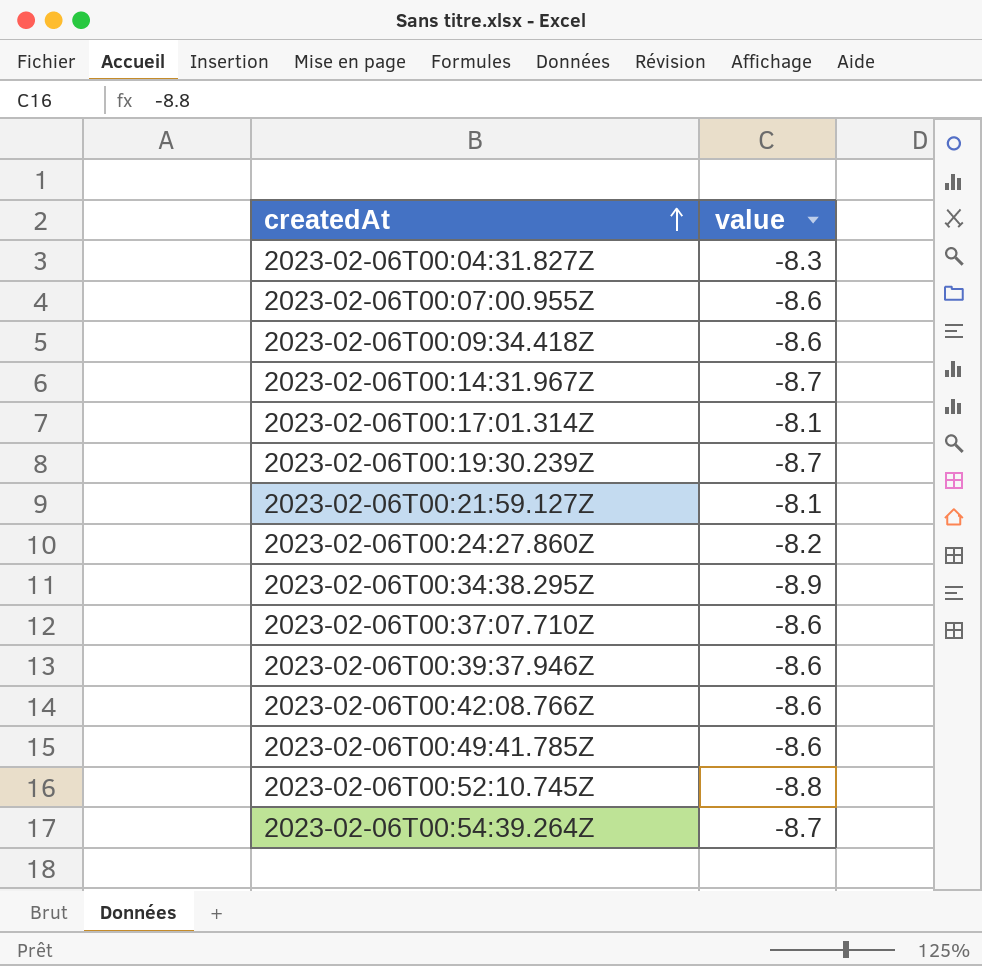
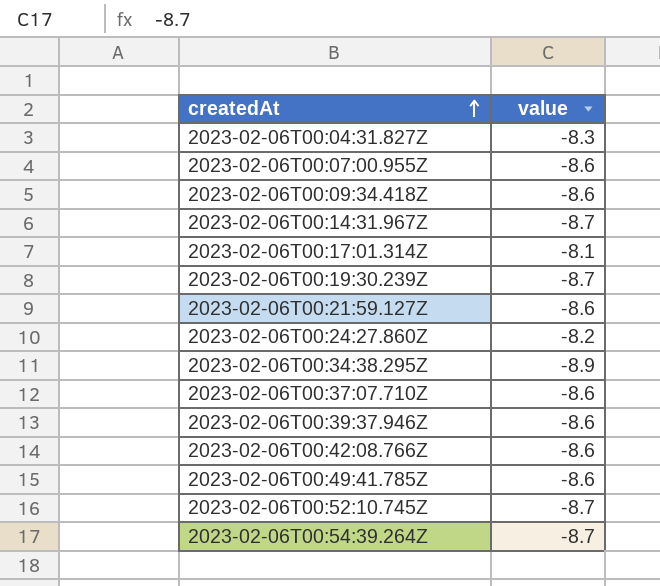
2023-02-06T00:21:59.127Z | value: -8.1 -> -8.6
2023-02-06T00:52:10.745Z | value: -8.8 -> -8.7

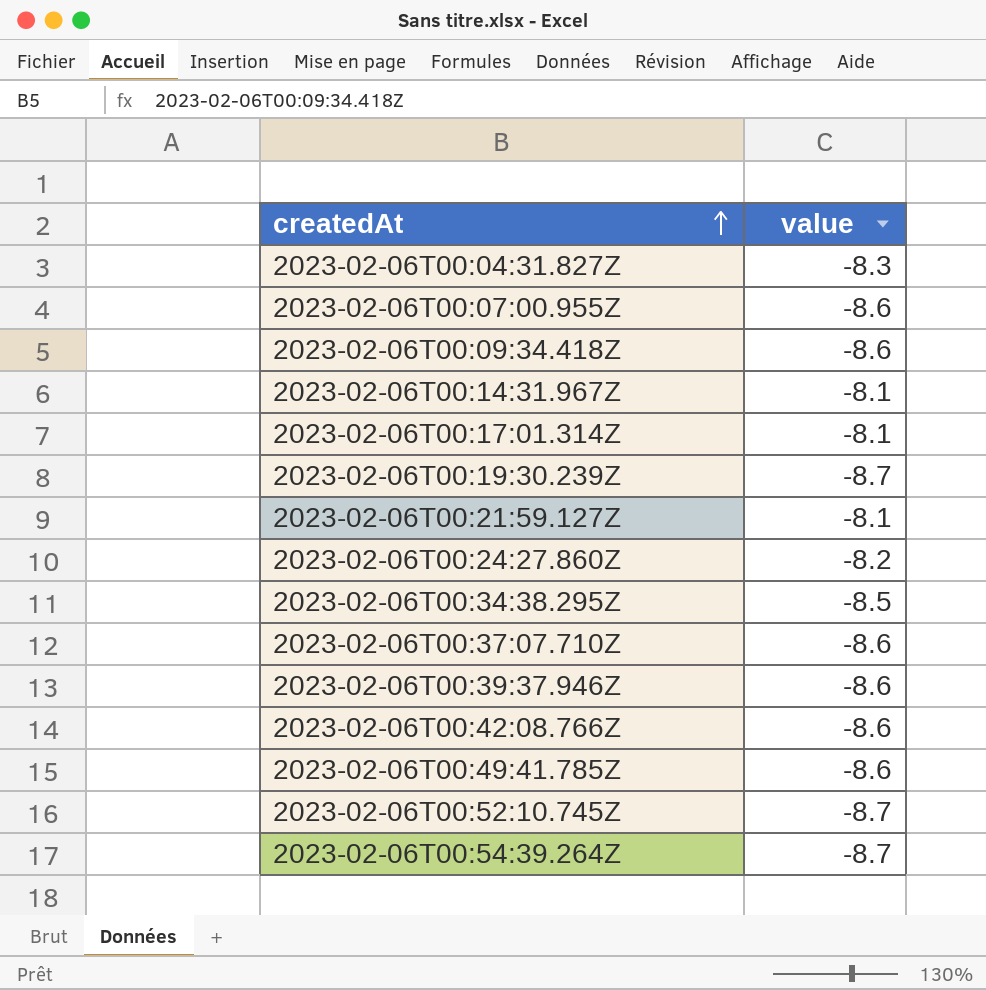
2023-02-06T00:14:31.967Z | value: -8.7 -> -8.1
2023-02-06T00:21:59.127Z | value: -8.6 -> -8.1
2023-02-06T00:34:38.295Z | value: -8.9 -> -8.5

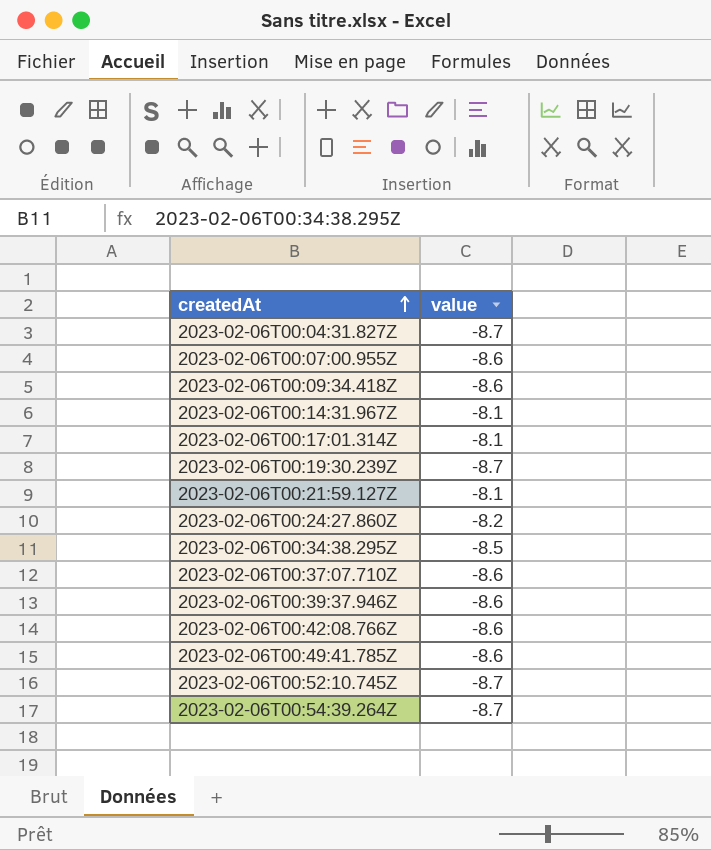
2023-02-06T00:04:31.827Z | value: -8.3 -> -8.7

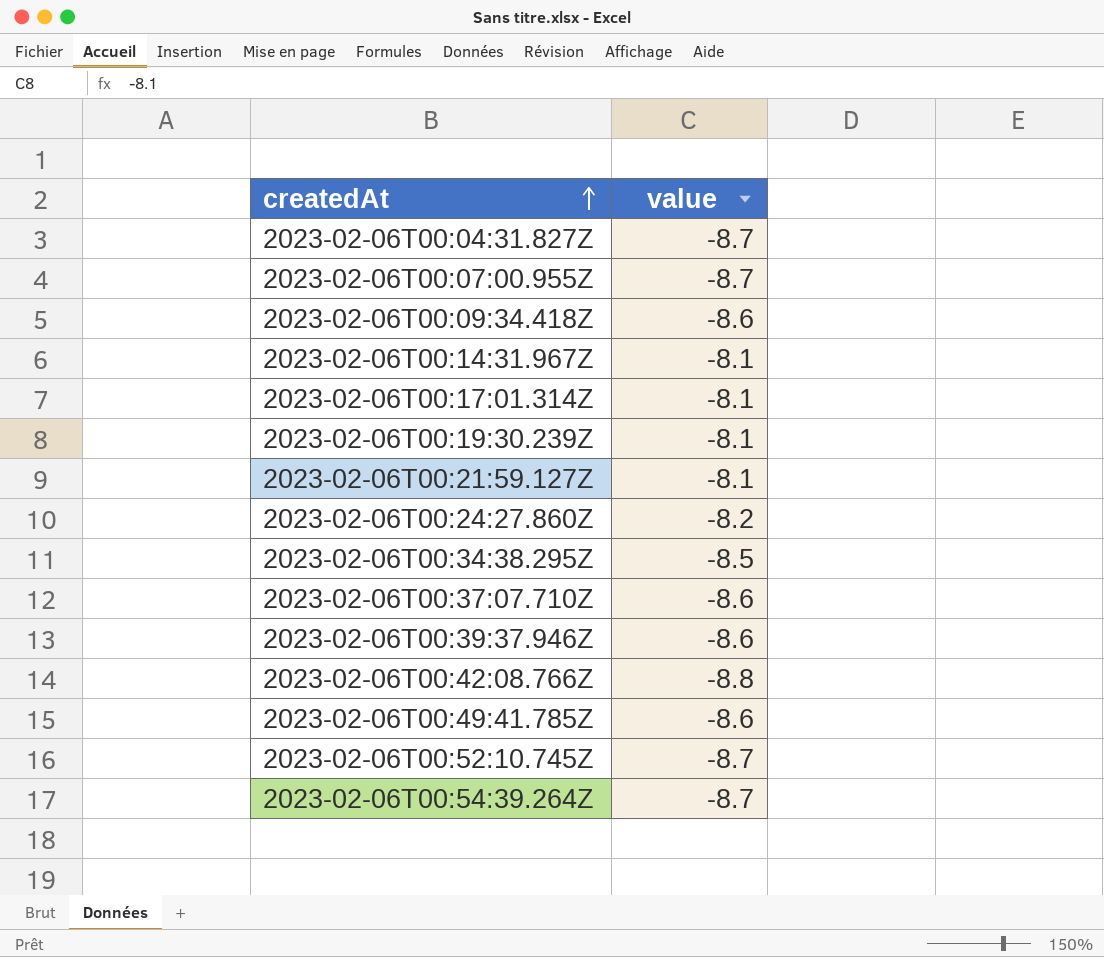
2023-02-06T00:07:00.955Z | value: -8.6 -> -8.7
2023-02-06T00:19:30.239Z | value: -8.7 -> -8.1
2023-02-06T00:42:08.766Z | value: -8.6 -> -8.8

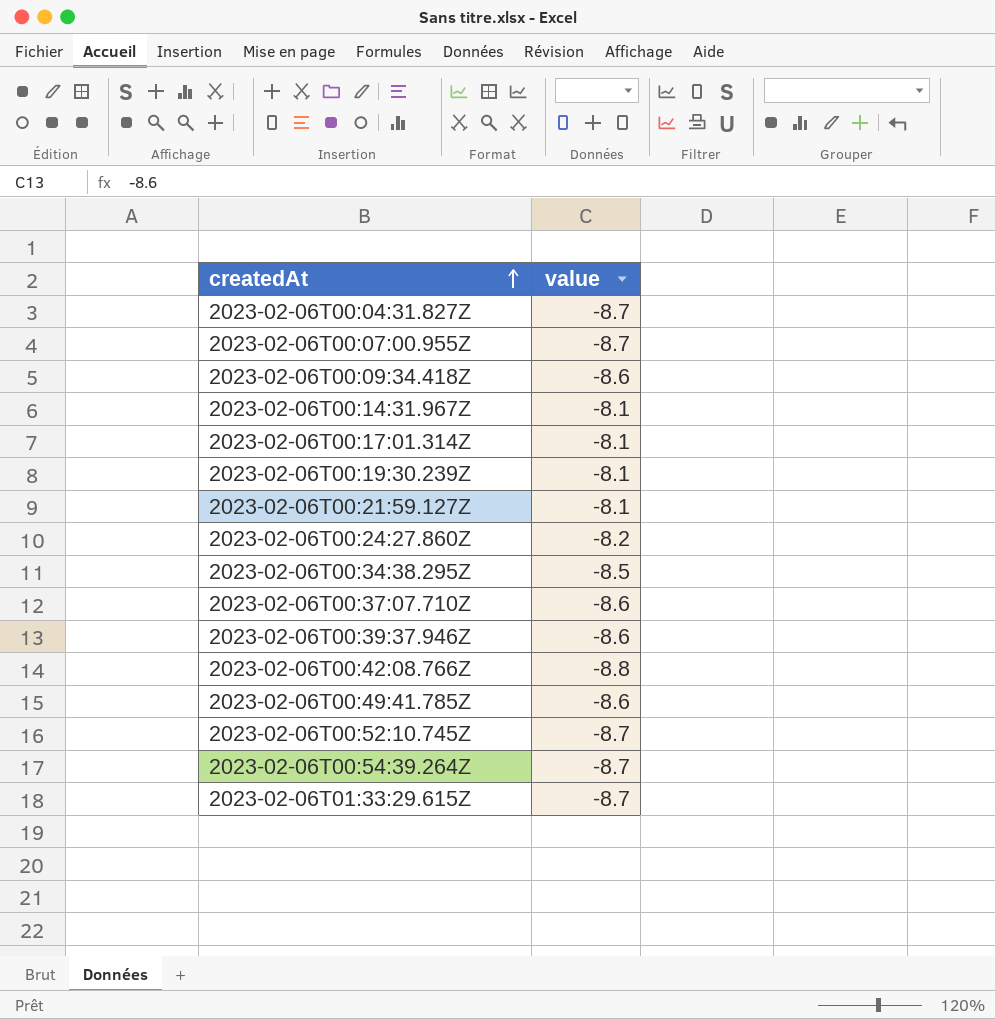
row 2023-02-06T01:33:29.615Z: none -> -8.7

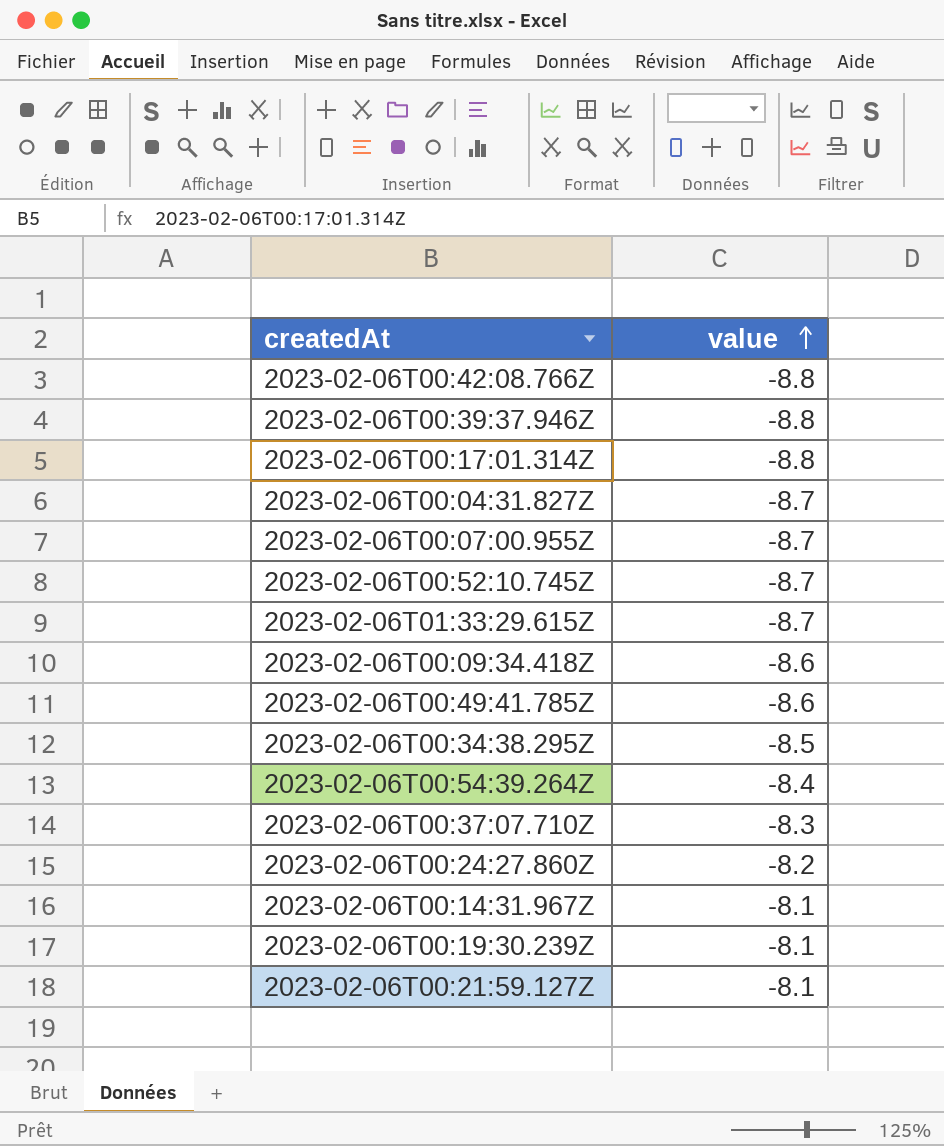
row order: createdAt ascending -> value ascending
2023-02-06T00:39:37.946Z | value: -8.6 -> -8.8
2023-02-06T00:17:01.314Z | value: -8.1 -> -8.8
2023-02-06T00:54:39.264Z | value: -8.7 -> -8.4
2023-02-06T00:37:07.710Z | value: -8.6 -> -8.3

